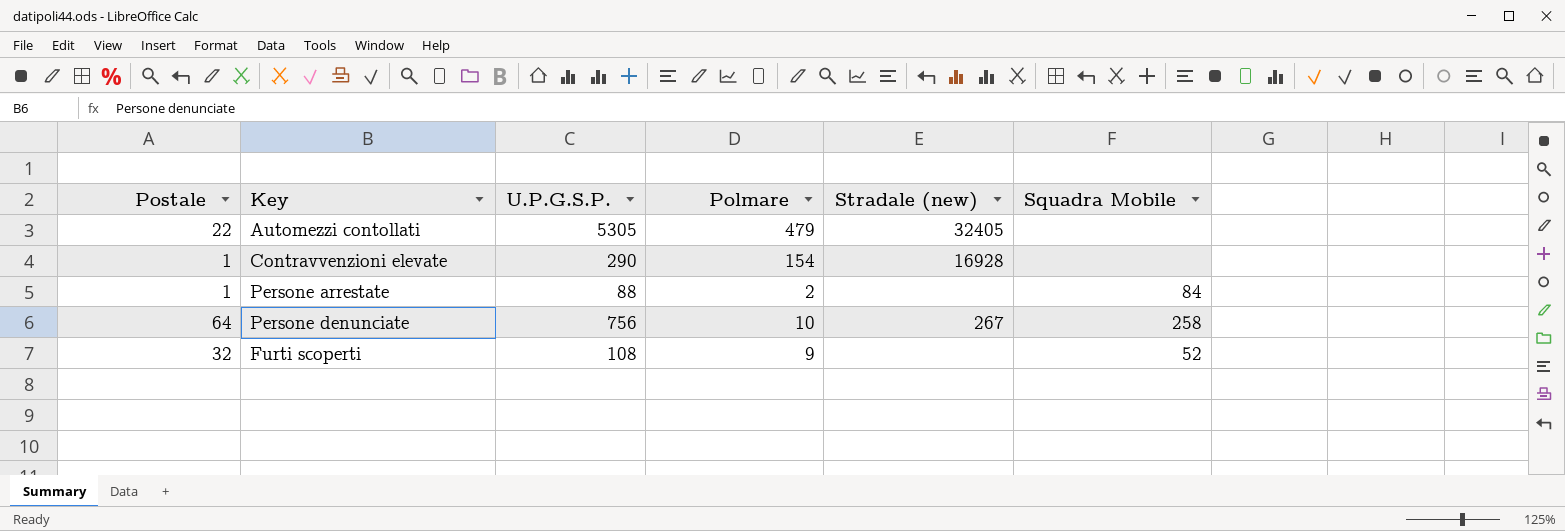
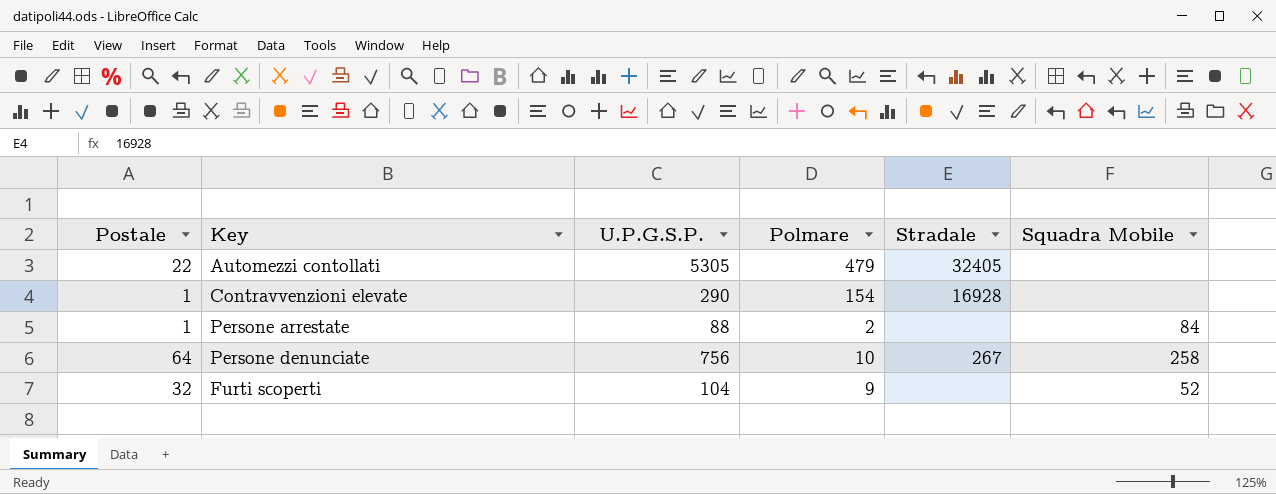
column name: Stradale (new) -> Stradale
Furti scoperti | U.P.G.S.P.: 108 -> 104

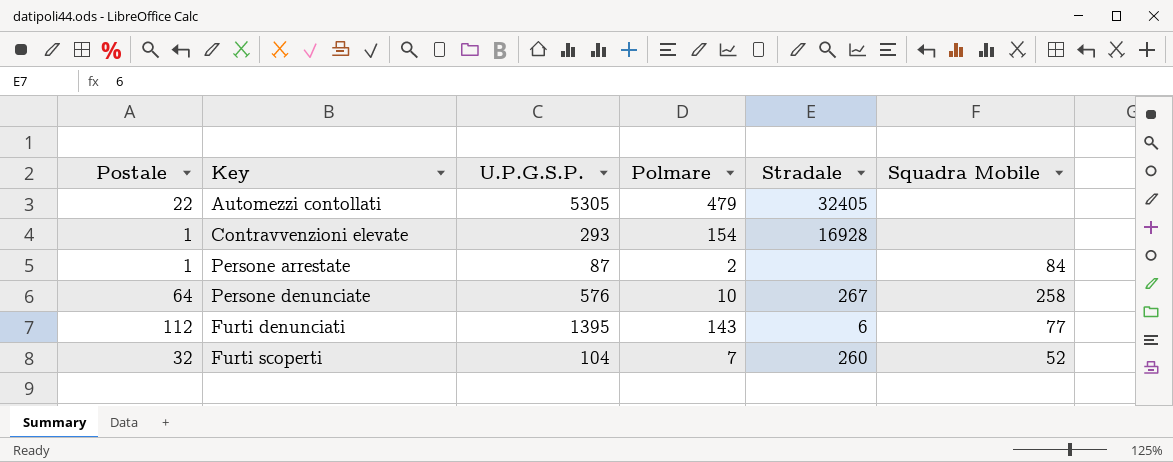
Contravvenzioni elevate | U.P.G.S.P.: 290 -> 293
Persone arrestate | U.P.G.S.P.: 88 -> 87
Persone denunciate | U.P.G.S.P.: 756 -> 576
row Furti denunciati: none -> 112 | 1395 | 143 | 6 | 77
Furti scoperti | Polmare: 9 -> 7
Furti scoperti | Stradale: none -> 260

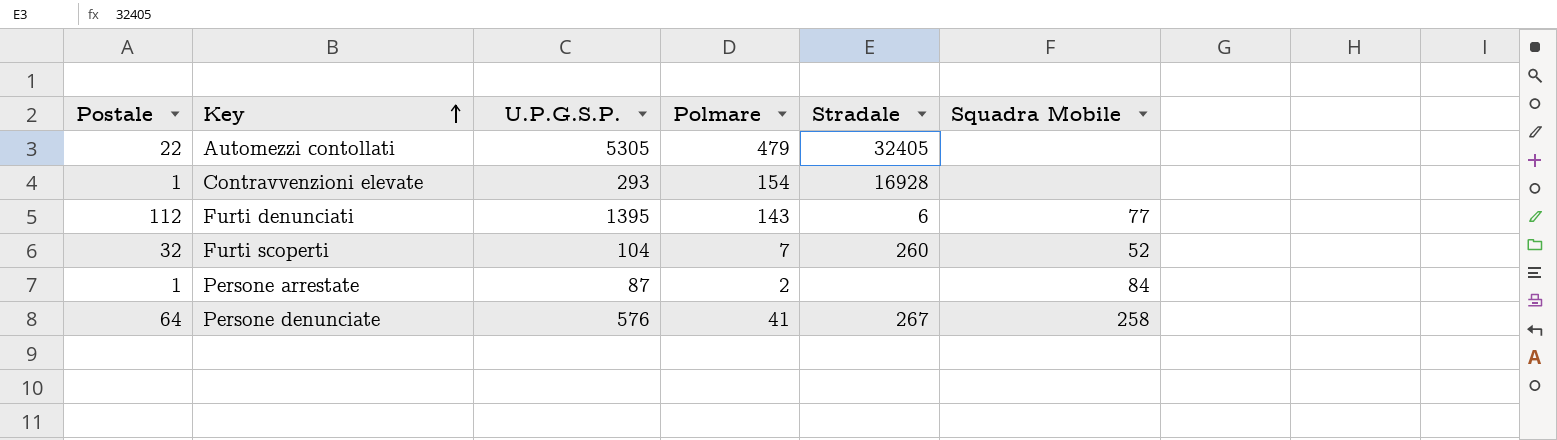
row order: none -> Key ascending
Persone denunciate | Polmare: 10 -> 41

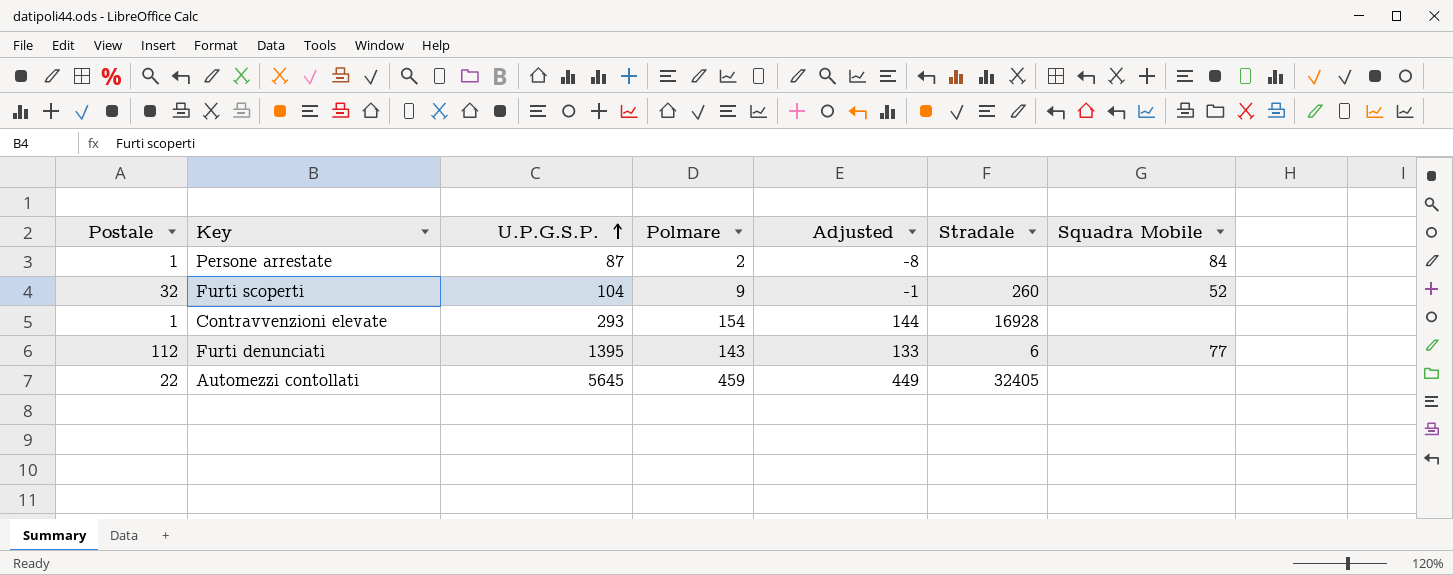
row order: Key ascending -> U.P.G.S.P. ascending
column Adjusted | formula: none -> [Polmare] - 10
row Persone denunciate: 64 | 576 | 41 | 267 | 258 -> none
Furti scoperti | Polmare: 7 -> 9
Automezzi contollati | U.P.G.S.P.: 5305 -> 5645
Automezzi contollati | Polmare: 479 -> 459

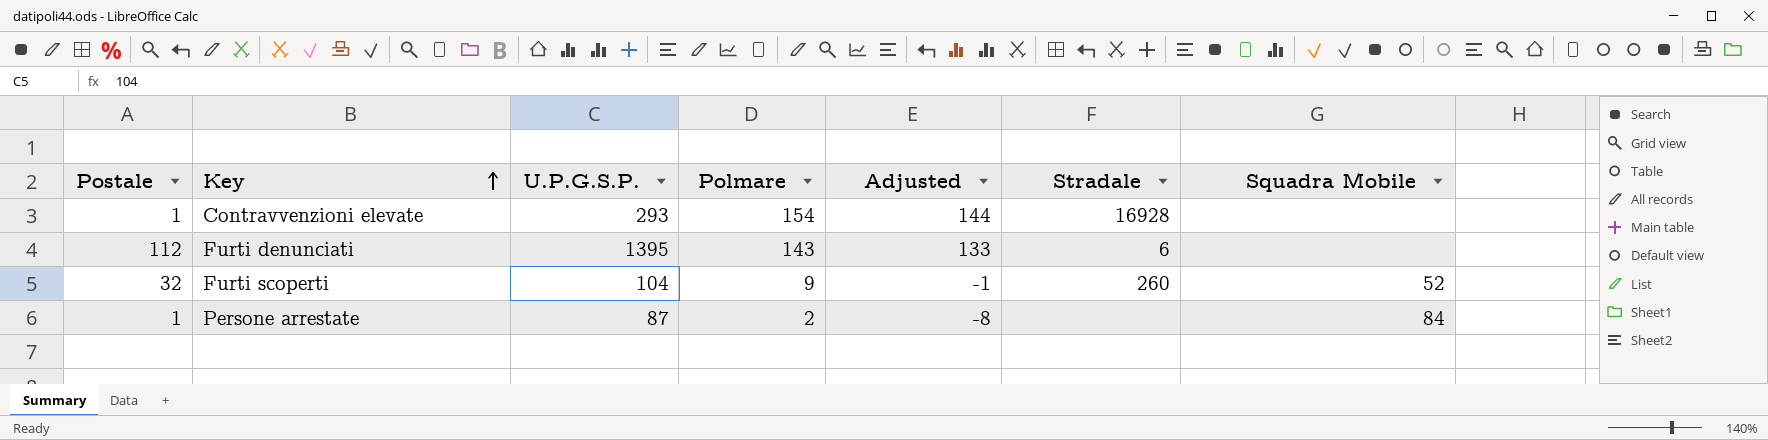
row order: U.P.G.S.P. ascending -> Key ascending
row Automezzi contollati: 22 | 5645 | 459 | 449 | 32405 | none -> none
Furti denunciati | Squadra Mobile: 77 -> none

